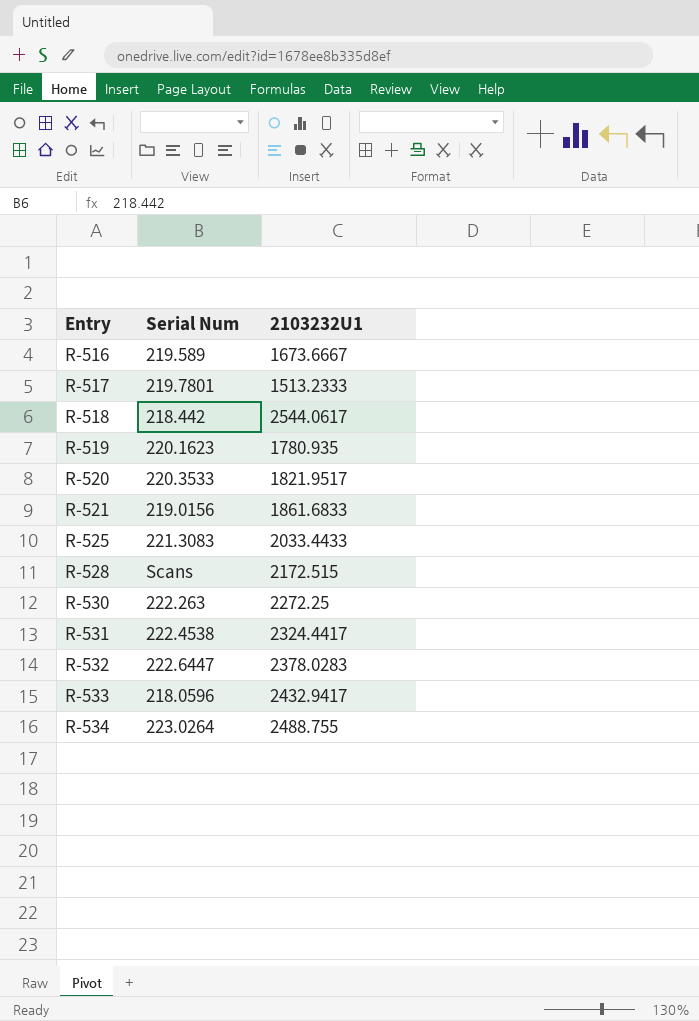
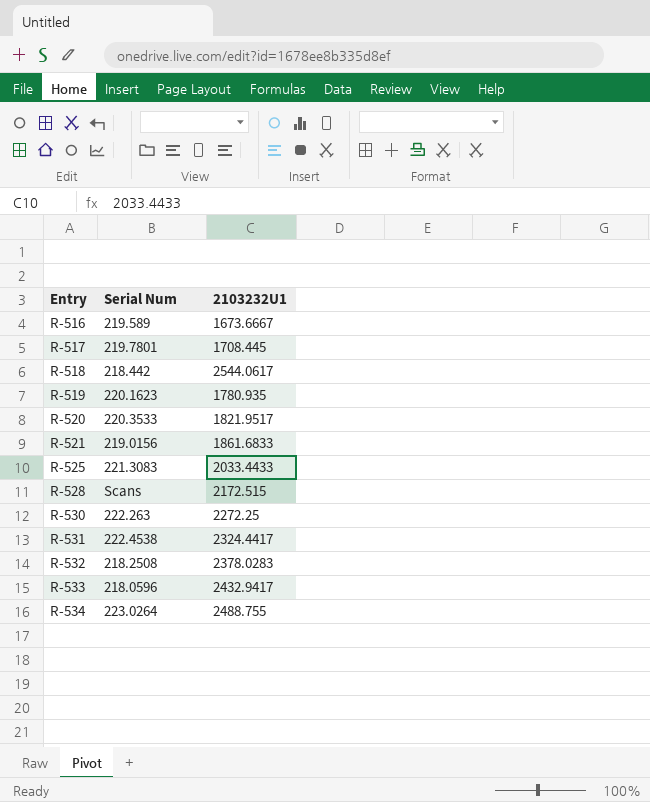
R-517 | 2103232U1: 1513.2333 -> 1708.445
R-532 | Serial Num: 222.6447 -> 218.2508

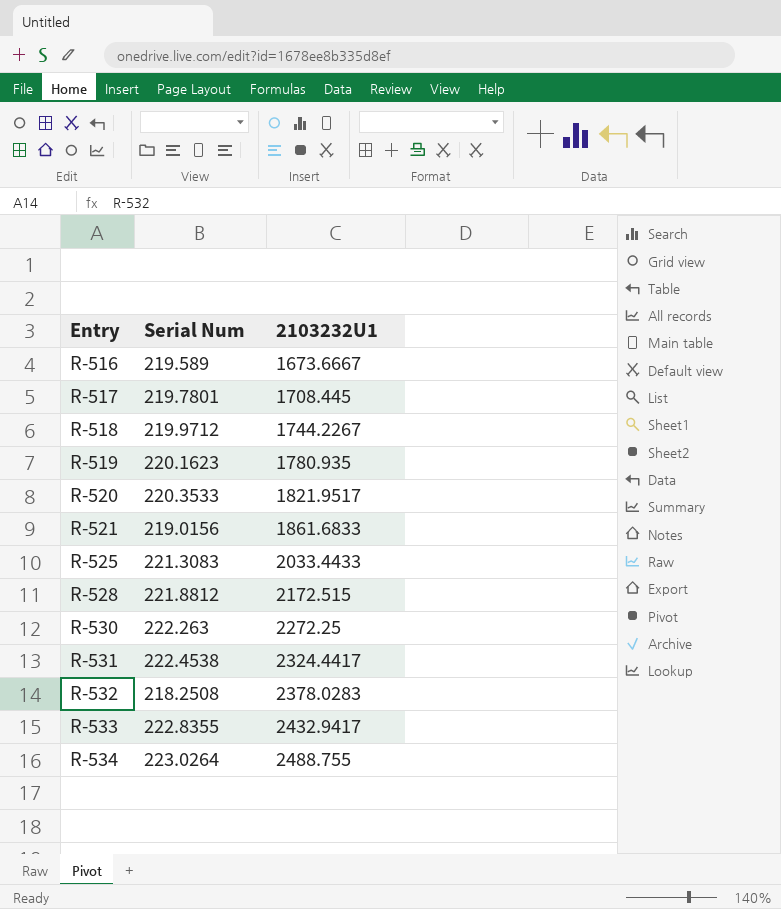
R-518 | Serial Num: 218.442 -> 219.9712
R-518 | 2103232U1: 2544.0617 -> 1744.2267
R-528 | Serial Num: Scans -> 221.8812
R-533 | Serial Num: 218.0596 -> 222.8355

